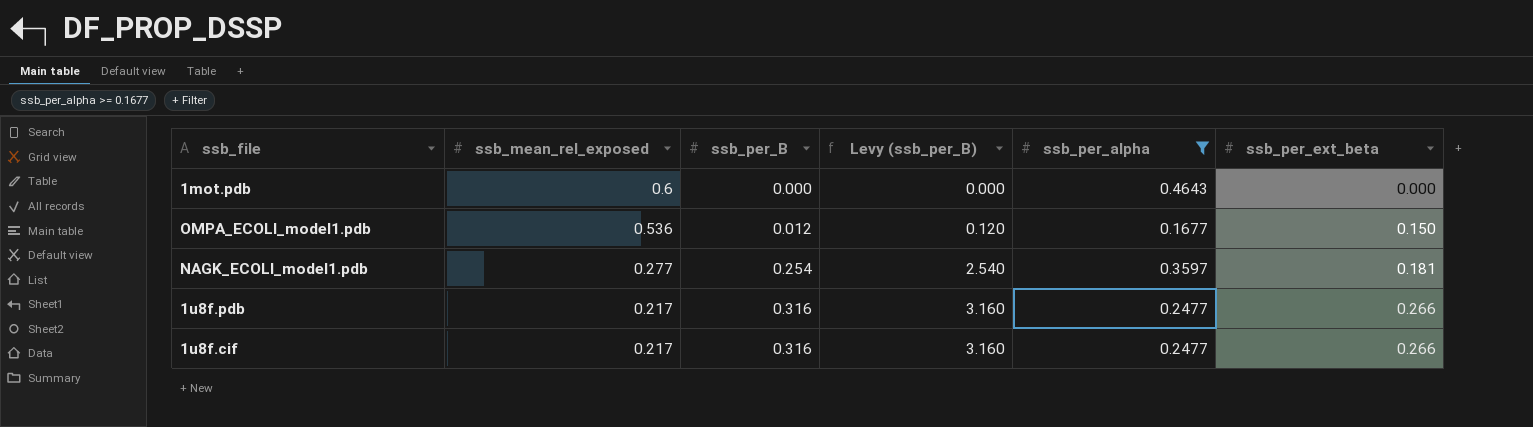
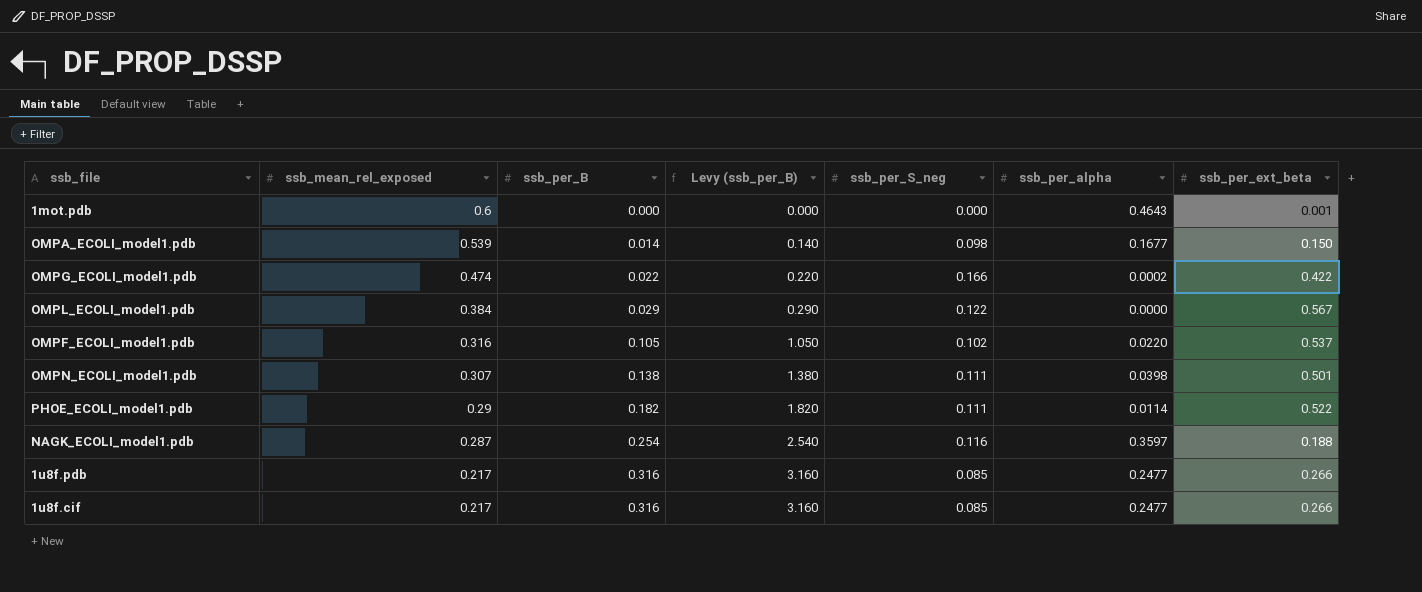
filter: ssb_per_alpha >= 0.1677 -> none
column ssb_per_S_neg | position: none -> 5
1mot.pdb | ssb_per_ext_beta: 0.000 -> 0.001
OMPA_ECOLI_model1.pdb | ssb_mean_rel_exposed: 0.536 -> 0.539
OMPA_ECOLI_model1.pdb | ssb_per_B: 0.012 -> 0.014
OMPA_ECOLI_model1.pdb | Levy (ssb_per_B): 0.120 -> 0.140
NAGK_ECOLI_model1.pdb | ssb_mean_rel_exposed: 0.277 -> 0.287
NAGK_ECOLI_model1.pdb | ssb_per_ext_beta: 0.181 -> 0.188

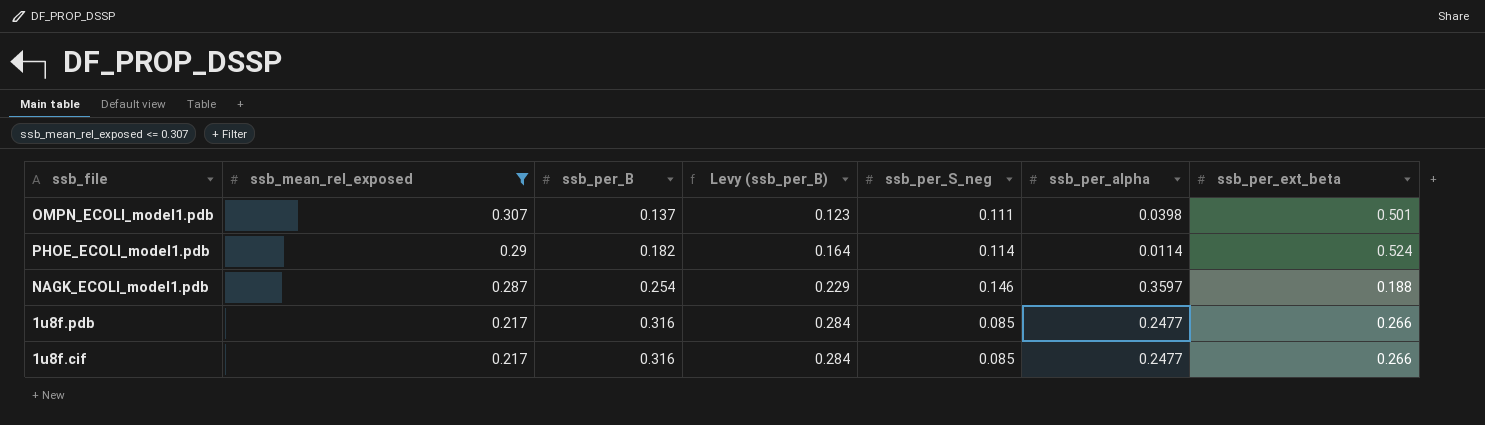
filter: none -> ssb_mean_rel_exposed <= 0.307
column Levy (ssb_per_B) | formula: [ssb_per_B] * 10 -> [ssb_per_B] * 0.9
OMPN_ECOLI_model1.pdb | ssb_per_B: 0.138 -> 0.137
PHOE_ECOLI_model1.pdb | ssb_per_S_neg: 0.111 -> 0.114
PHOE_ECOLI_model1.pdb | ssb_per_ext_beta: 0.522 -> 0.524
NAGK_ECOLI_model1.pdb | ssb_per_S_neg: 0.116 -> 0.146

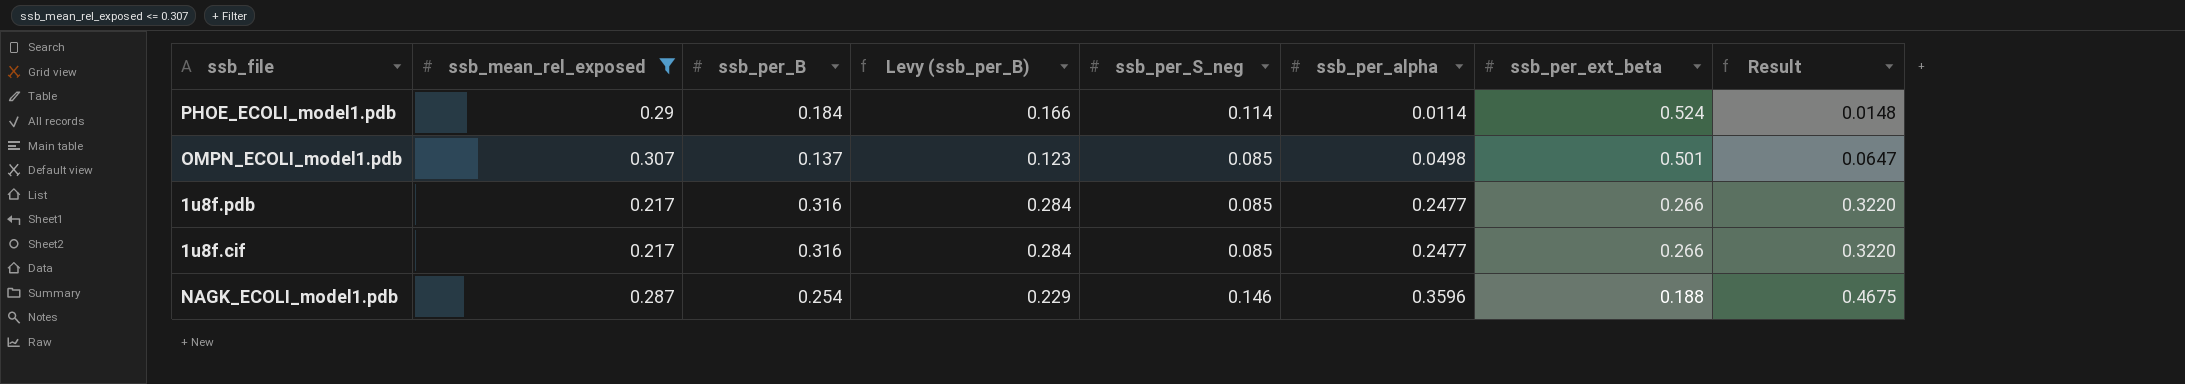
row order: ssb_mean_rel_exposed descending -> ssb_per_alpha ascending
column Result | formula: none -> [ssb_per_alpha] * 1.3
PHOE_ECOLI_model1.pdb | ssb_per_B: 0.182 -> 0.184
PHOE_ECOLI_model1.pdb | Levy (ssb_per_B): 0.164 -> 0.166
OMPN_ECOLI_model1.pdb | ssb_per_S_neg: 0.111 -> 0.085
OMPN_ECOLI_model1.pdb | ssb_per_alpha: 0.0398 -> 0.0498
NAGK_ECOLI_model1.pdb | ssb_per_alpha: 0.3597 -> 0.3596

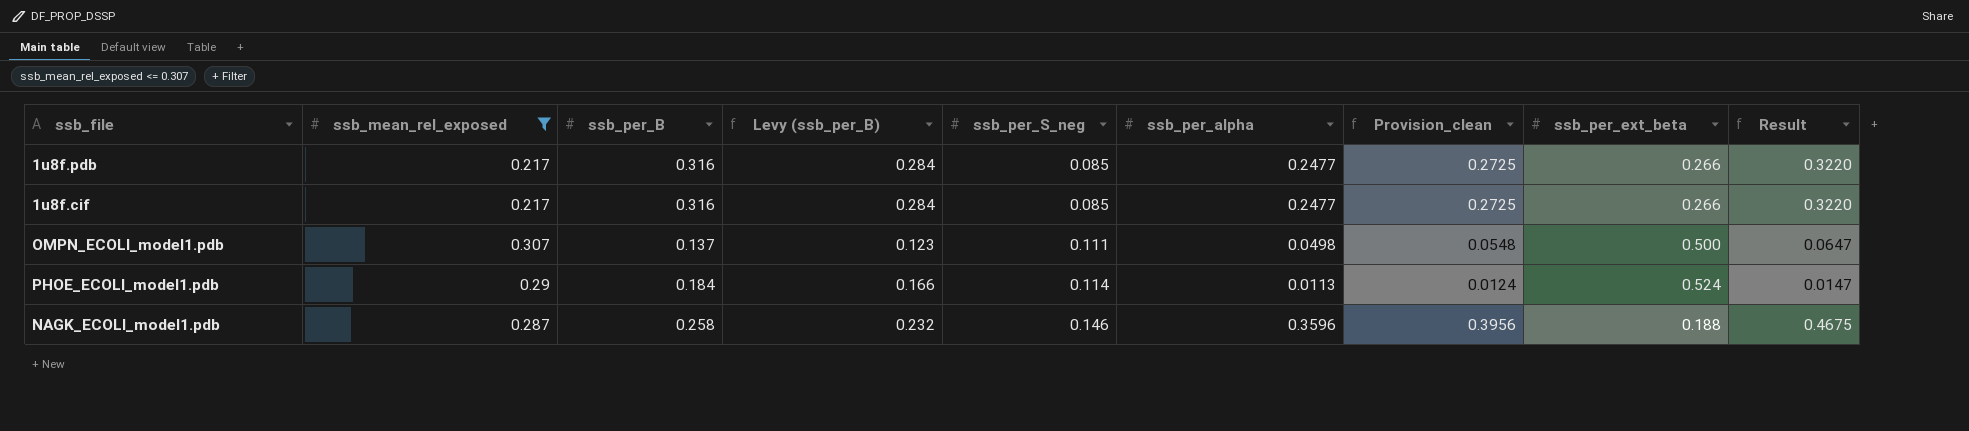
row order: ssb_per_alpha ascending -> ssb_per_S_neg ascending
column Provision_clean | formula: none -> [ssb_per_alpha] * 1.1
OMPN_ECOLI_model1.pdb | ssb_per_S_neg: 0.085 -> 0.111
OMPN_ECOLI_model1.pdb | ssb_per_ext_beta: 0.501 -> 0.500
PHOE_ECOLI_model1.pdb | ssb_per_alpha: 0.0114 -> 0.0113
PHOE_ECOLI_model1.pdb | Result: 0.0148 -> 0.0147
NAGK_ECOLI_model1.pdb | ssb_per_B: 0.254 -> 0.258
NAGK_ECOLI_model1.pdb | Levy (ssb_per_B): 0.229 -> 0.232

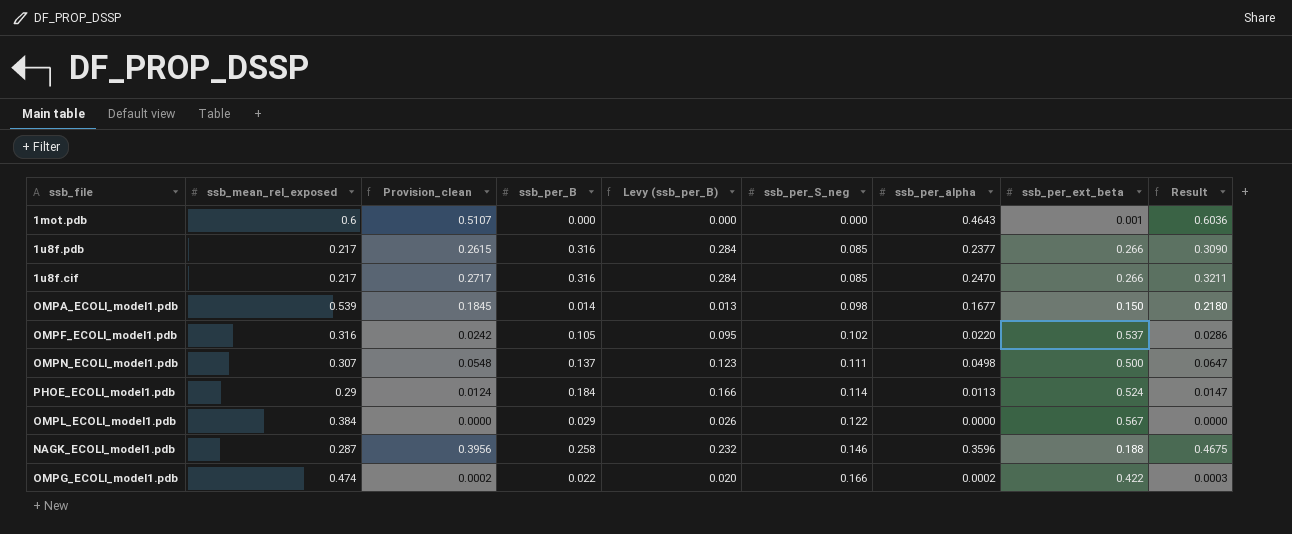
filter: ssb_mean_rel_exposed <= 0.307 -> none
column Provision_clean | position: 7 -> 3
1u8f.pdb | Provision_clean: 0.2725 -> 0.2615
1u8f.pdb | ssb_per_alpha: 0.2477 -> 0.2377
1u8f.pdb | Result: 0.3220 -> 0.3090
1u8f.cif | Provision_clean: 0.2725 -> 0.2717
1u8f.cif | ssb_per_alpha: 0.2477 -> 0.2470
1u8f.cif | Result: 0.3220 -> 0.3211

